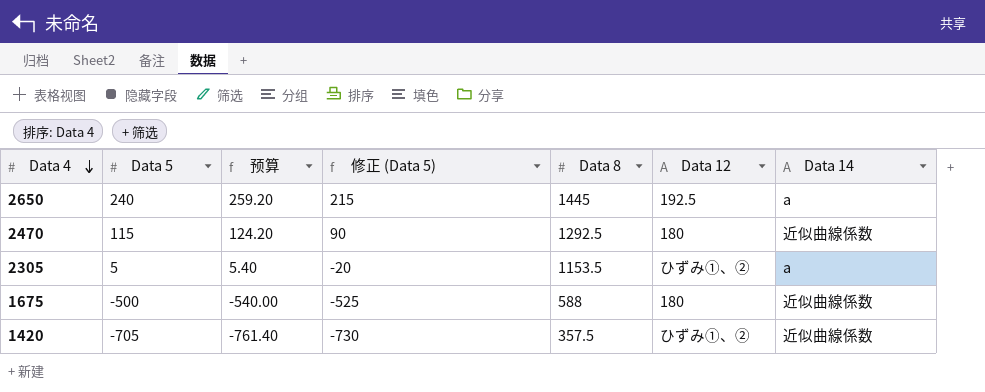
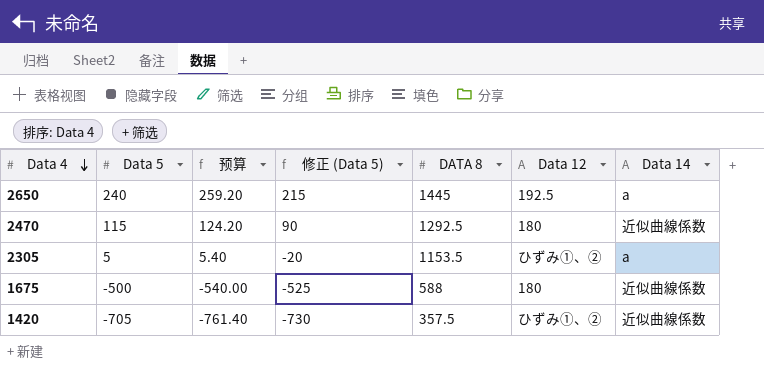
column name: Data 8 -> DATA 8

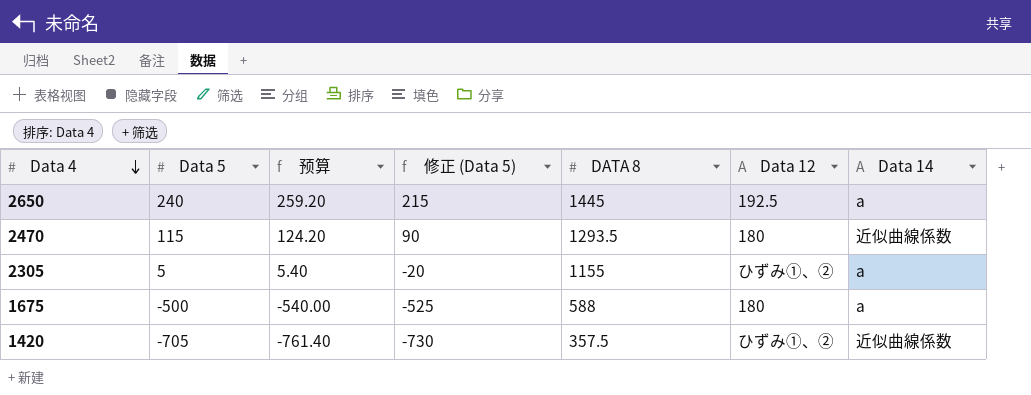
2470 | DATA 8: 1292.5 -> 1293.5
2305 | DATA 8: 1153.5 -> 1155
1675 | Data 14: 近似曲線係数 -> a

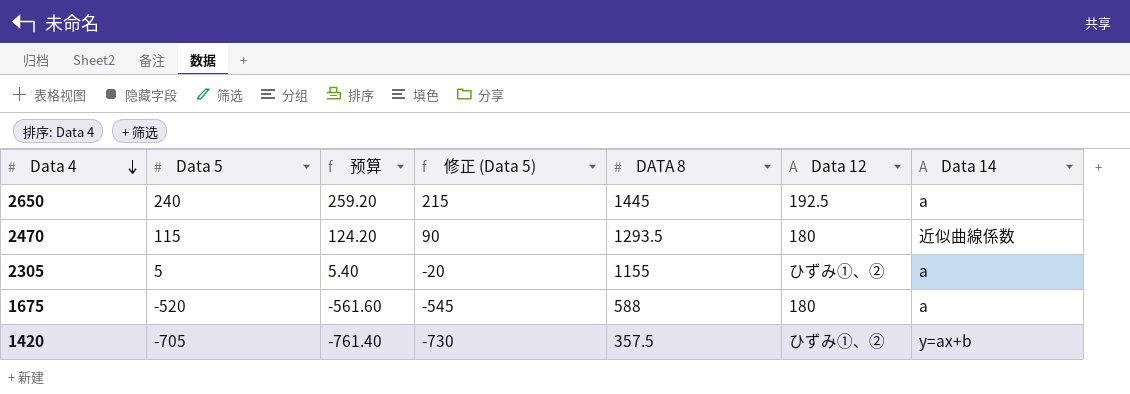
1675 | Data 5: -500 -> -520
1675 | 预算: -540.00 -> -561.60
1675 | 修正 (Data 5): -525 -> -545
1420 | Data 14: 近似曲線係数 -> y=ax+b

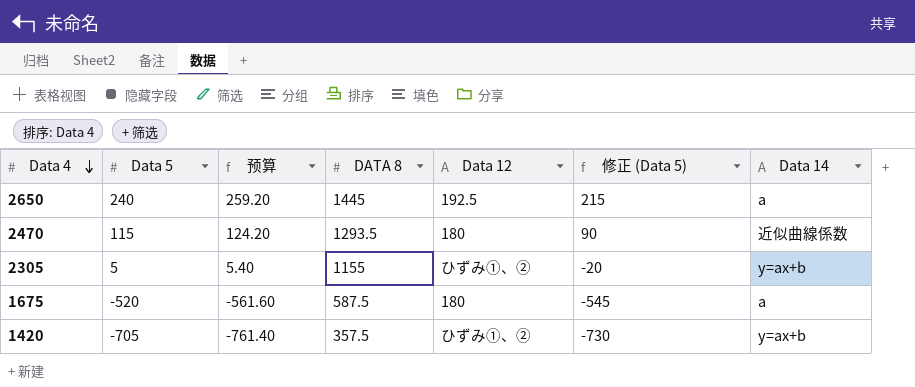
column 修正 (Data 5) | position: 4 -> 6
2305 | Data 14: a -> y=ax+b
1675 | DATA 8: 588 -> 587.5

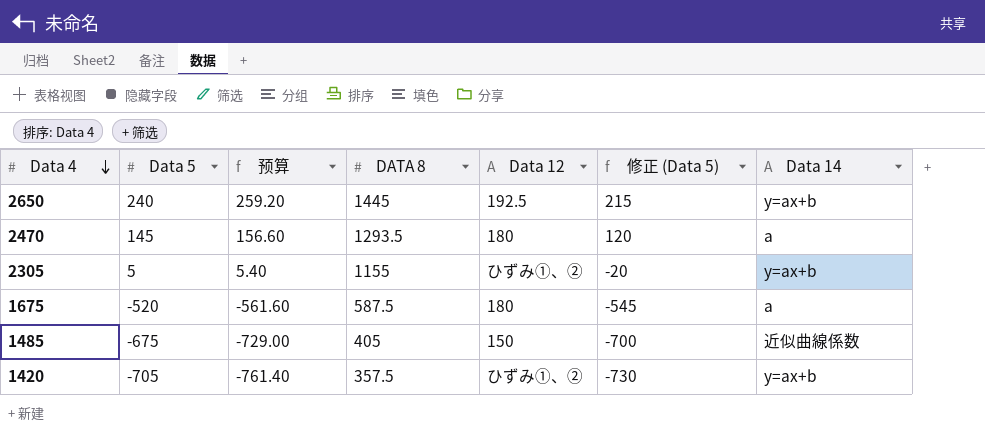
2650 | Data 14: a -> y=ax+b
2470 | Data 5: 115 -> 145
2470 | 预算: 124.20 -> 156.60
2470 | 修正 (Data 5): 90 -> 120
2470 | Data 14: 近似曲線係数 -> a
row 1485: none -> -675 | -729.00 | 405 | 150 | -700 | 近似曲線係数

